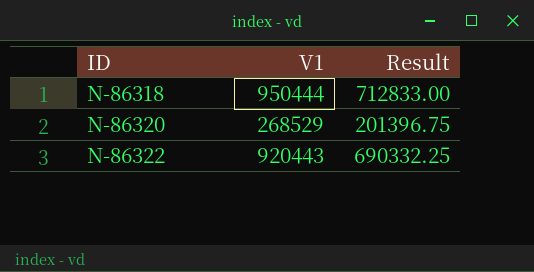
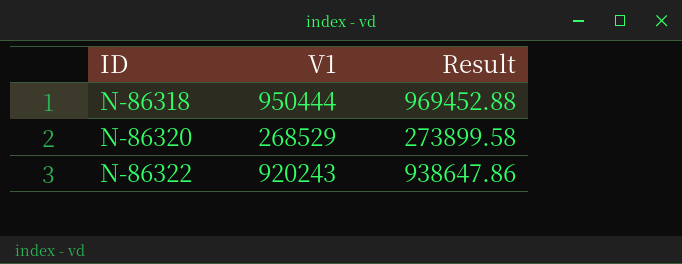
column Result | formula: [V1] * 0.75 -> [V1] * 1.02
N-86322 | V1: 920443 -> 920243

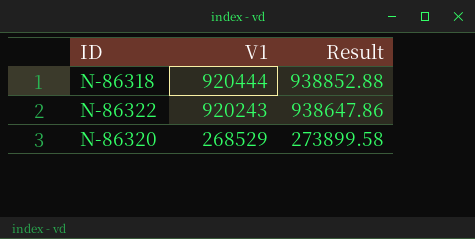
row order: ID ascending -> V1 descending
N-86318 | V1: 950444 -> 920444
N-86318 | Result: 969452.88 -> 938852.88

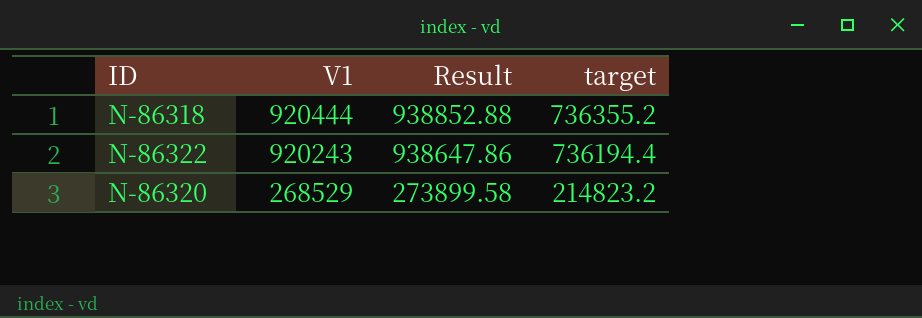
column target | formula: none -> [V1] * 0.8

